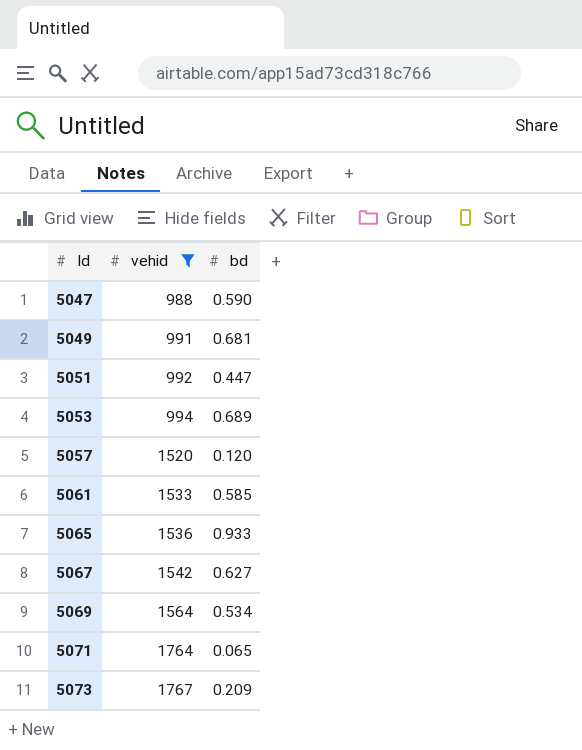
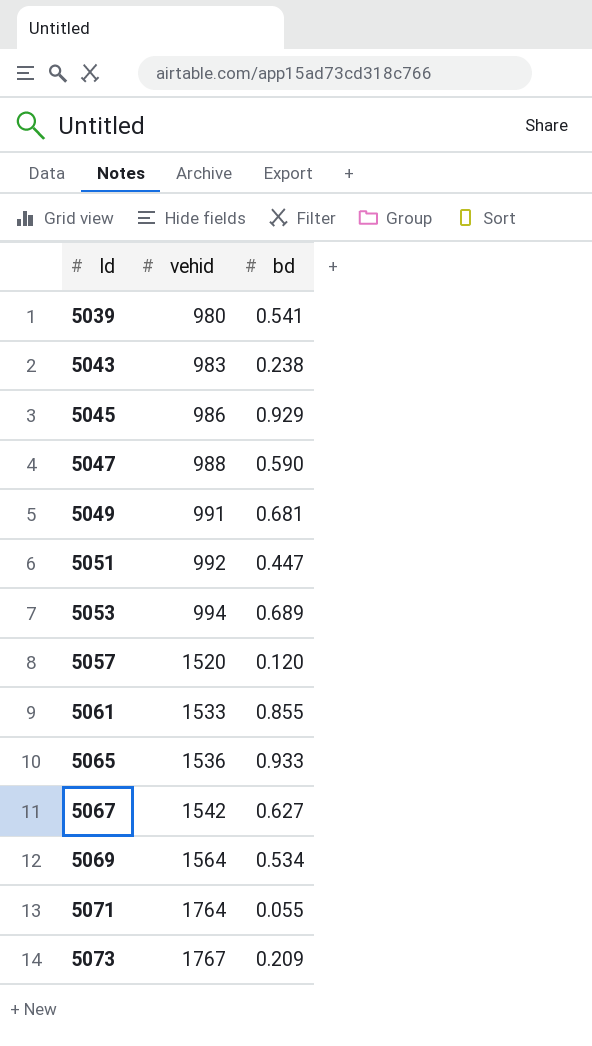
filter: vehid >= 988 -> none
5061 | bd: 0.585 -> 0.855
5071 | bd: 0.065 -> 0.055

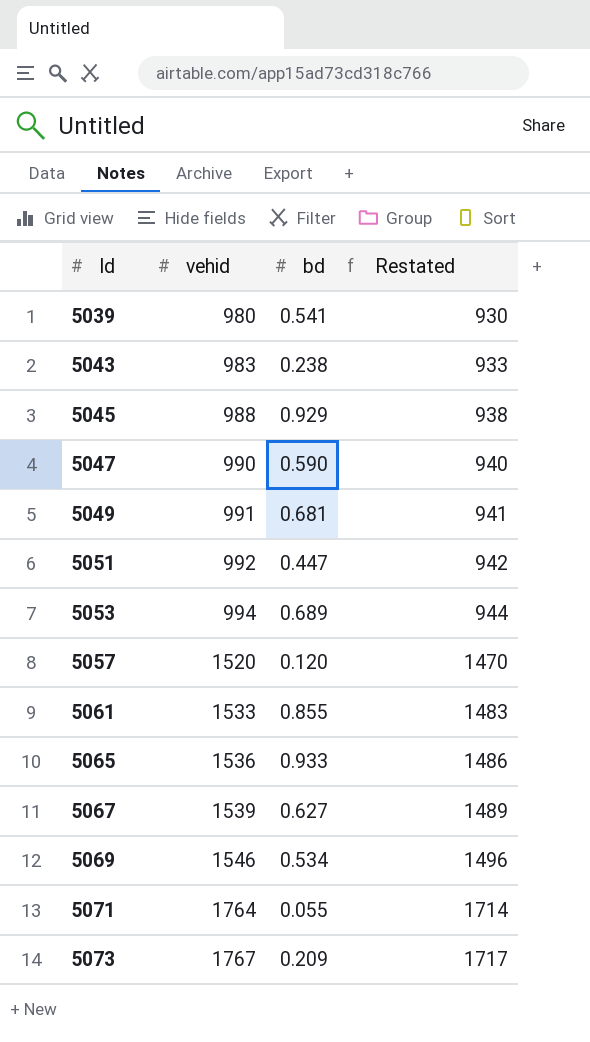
column Restated | formula: none -> [vehid] - 50
5045 | vehid: 986 -> 988
5047 | vehid: 988 -> 990
5067 | vehid: 1542 -> 1539
5069 | vehid: 1564 -> 1546

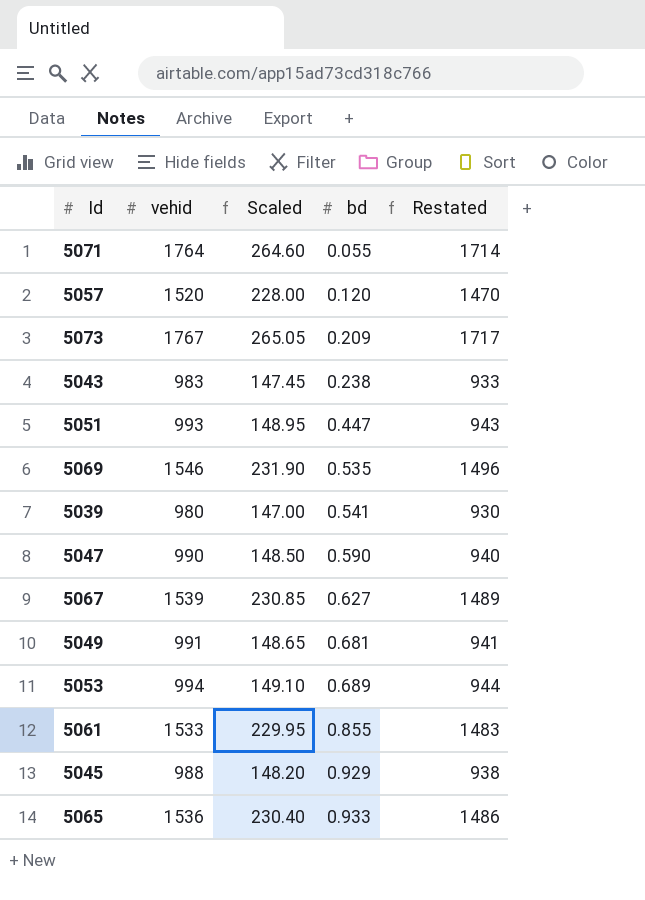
row order: Id ascending -> bd ascending
column Scaled | formula: none -> [vehid] * 0.15
5051 | vehid: 992 -> 993
5051 | Restated: 942 -> 943
5069 | bd: 0.534 -> 0.535

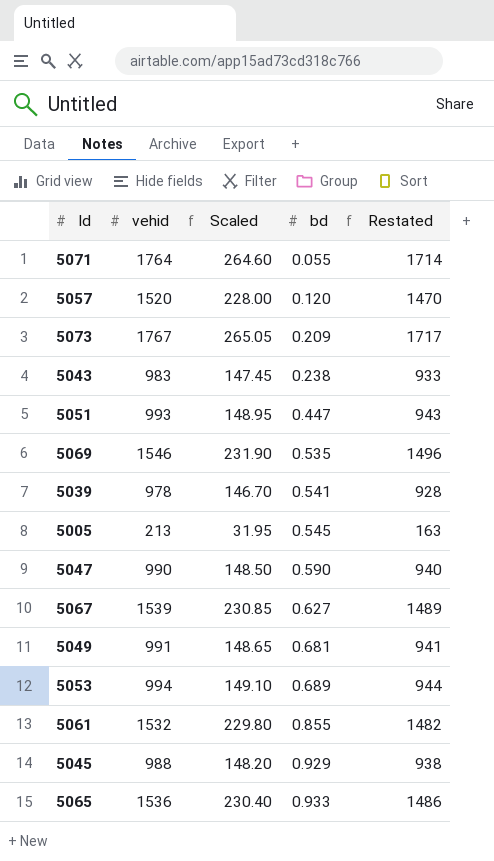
5039 | vehid: 980 -> 978
5039 | Scaled: 147.00 -> 146.70
5039 | Restated: 930 -> 928
row 5005: none -> 213 | 31.95 | 0.545 | 163
5061 | vehid: 1533 -> 1532
5061 | Scaled: 229.95 -> 229.80
5061 | Restated: 1483 -> 1482

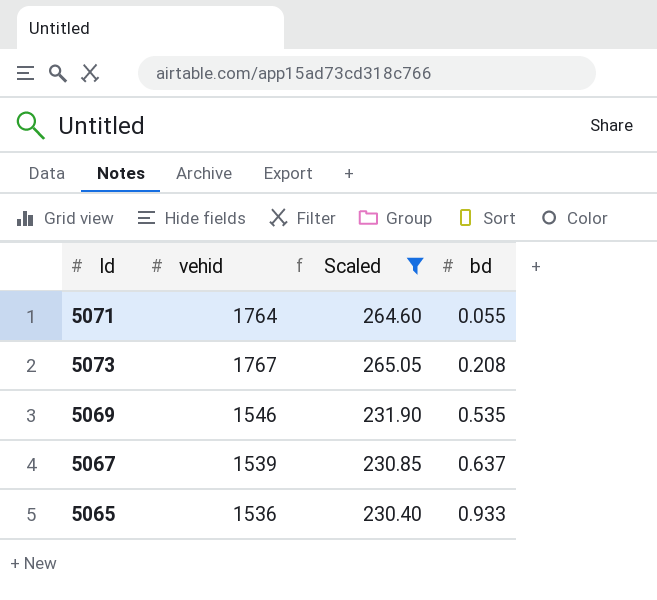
filter: none -> Scaled >= 230.40
column Restated | formula: [vehid] - 50 -> none
5073 | bd: 0.209 -> 0.208
5067 | bd: 0.627 -> 0.637

